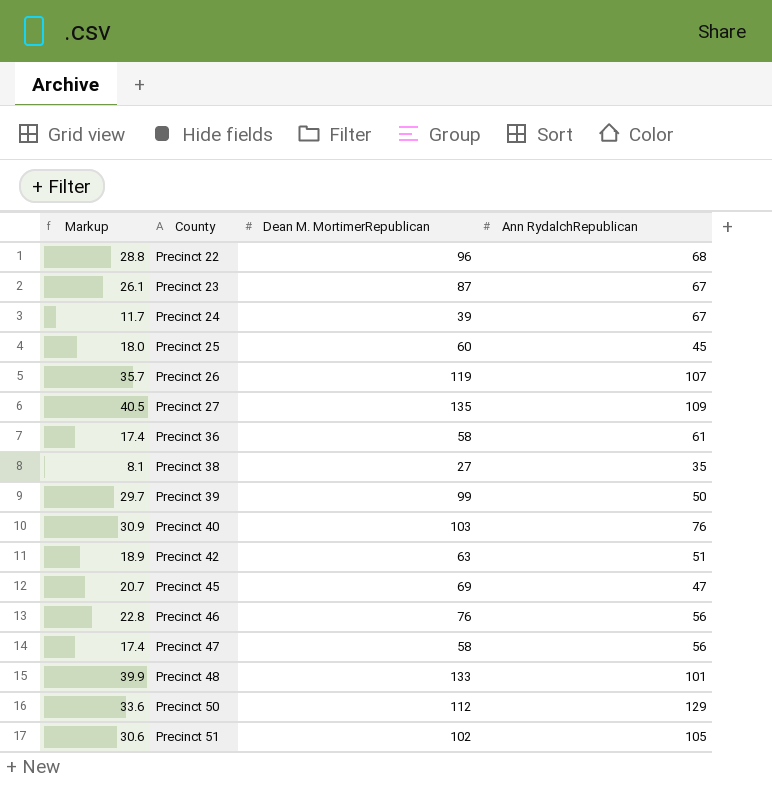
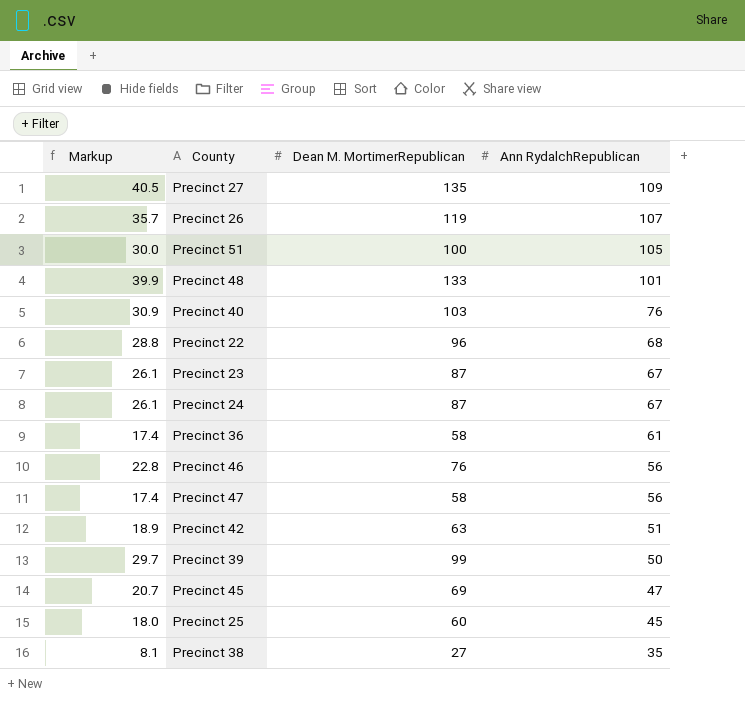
row order: County ascending -> Ann RydalchRepublican descending
row Precinct 50: 33.6 | 112 | 129 -> none
Precinct 51 | Markup: 30.6 -> 30.0
Precinct 51 | Dean M. MortimerRepublican: 102 -> 100
Precinct 24 | Markup: 11.7 -> 26.1
Precinct 24 | Dean M. MortimerRepublican: 39 -> 87

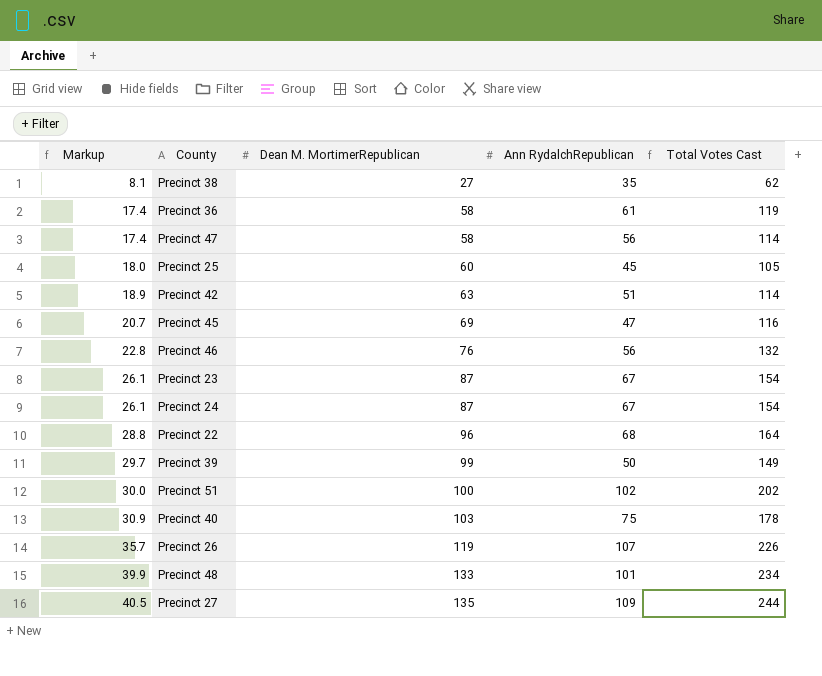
row order: Ann RydalchRepublican descending -> Markup ascending
column Total Votes Cast | formula: none -> [Dean M. MortimerRepublican] + [Ann RydalchRepublican]
Precinct 51 | Ann RydalchRepublican: 105 -> 102
Precinct 40 | Ann RydalchRepublican: 76 -> 75

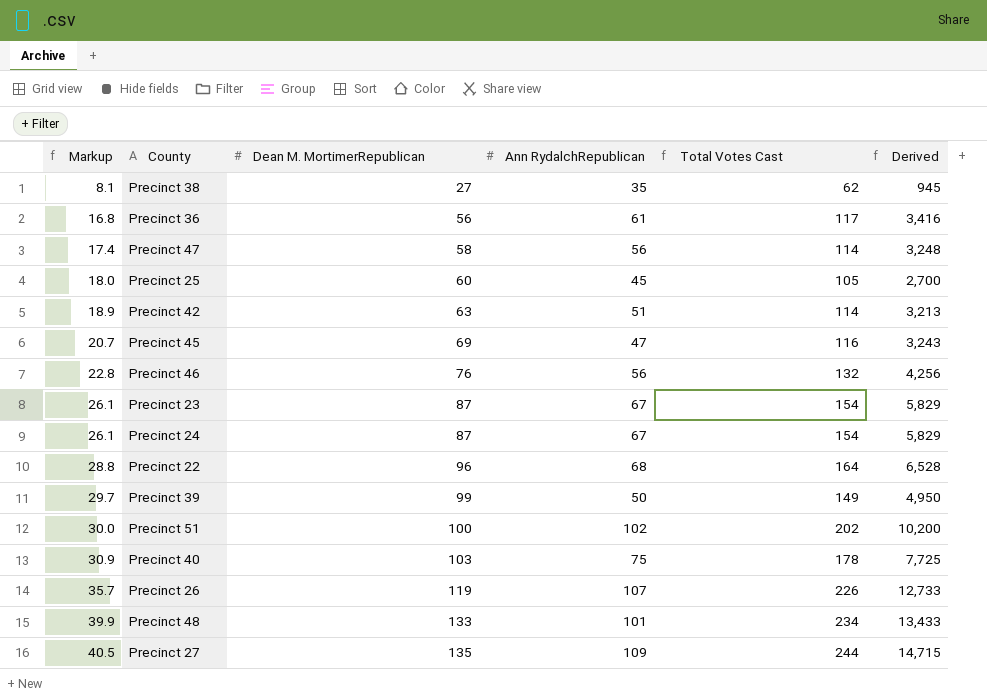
column Derived | formula: none -> [Dean M. MortimerRepublican] * [Ann RydalchRepublican]
Precinct 36 | Markup: 17.4 -> 16.8
Precinct 36 | Dean M. MortimerRepublican: 58 -> 56
Precinct 36 | Total Votes Cast: 119 -> 117

